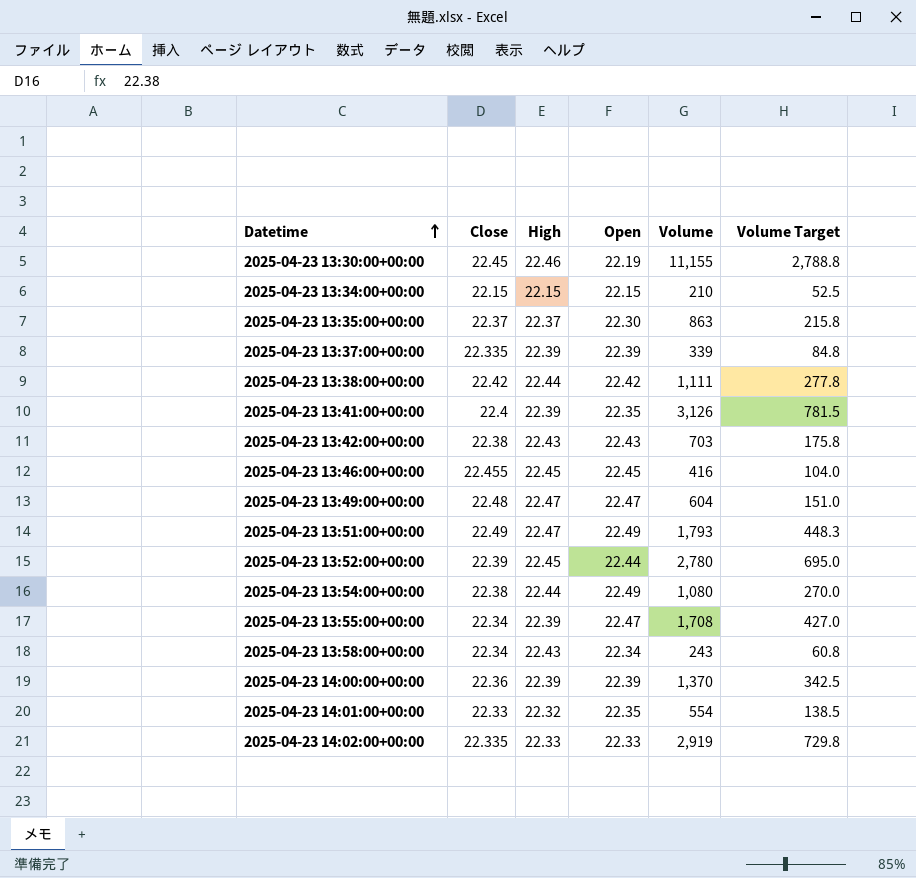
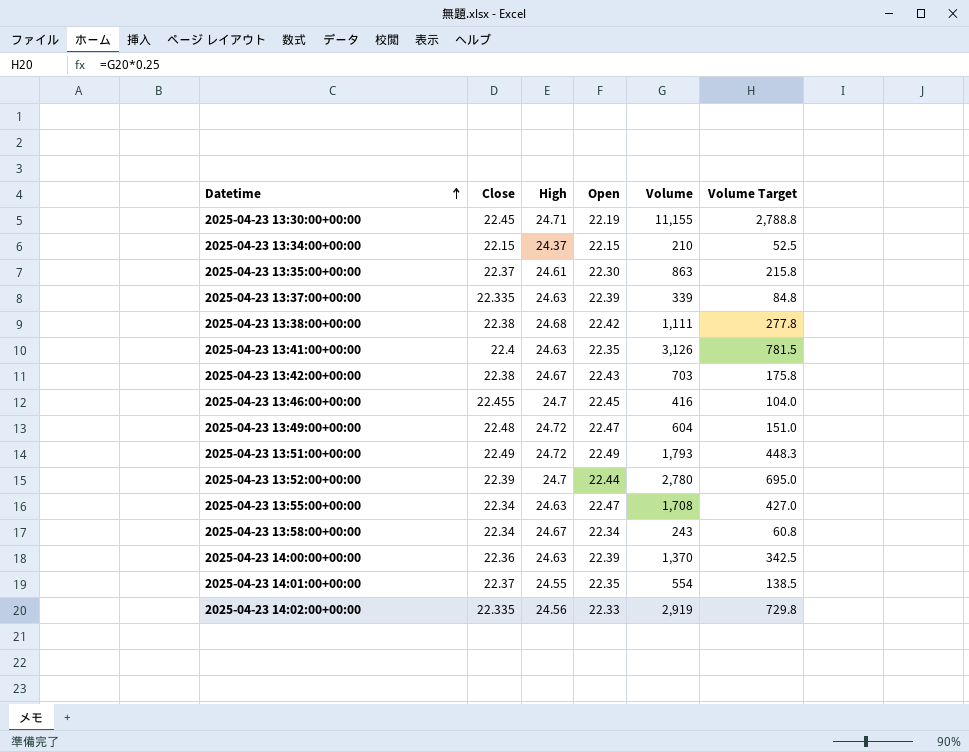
row 2025-04-23 13:54:00+00:00: 22.38 | 22.44 | 22.49 | 1,080 | 270.0 -> none
2025-04-23 13:30:00+00:00 | High: 22.46 -> 24.71
2025-04-23 13:34:00+00:00 | High: 22.15 -> 24.37
2025-04-23 13:35:00+00:00 | High: 22.37 -> 24.61
2025-04-23 13:37:00+00:00 | High: 22.39 -> 24.63
2025-04-23 13:38:00+00:00 | Close: 22.42 -> 22.38
2025-04-23 13:38:00+00:00 | High: 22.44 -> 24.68
2025-04-23 13:41:00+00:00 | High: 22.39 -> 24.63
2025-04-23 13:42:00+00:00 | High: 22.43 -> 24.67
2025-04-23 13:46:00+00:00 | High: 22.45 -> 24.7
2025-04-23 13:49:00+00:00 | High: 22.47 -> 24.72
2025-04-23 13:51:00+00:00 | High: 22.47 -> 24.72
2025-04-23 13:52:00+00:00 | High: 22.45 -> 24.7
2025-04-23 13:55:00+00:00 | High: 22.39 -> 24.63
2025-04-23 13:58:00+00:00 | High: 22.43 -> 24.67
2025-04-23 14:00:00+00:00 | High: 22.39 -> 24.63
2025-04-23 14:01:00+00:00 | Close: 22.33 -> 22.37
2025-04-23 14:01:00+00:00 | High: 22.32 -> 24.55
2025-04-23 14:02:00+00:00 | High: 22.33 -> 24.56

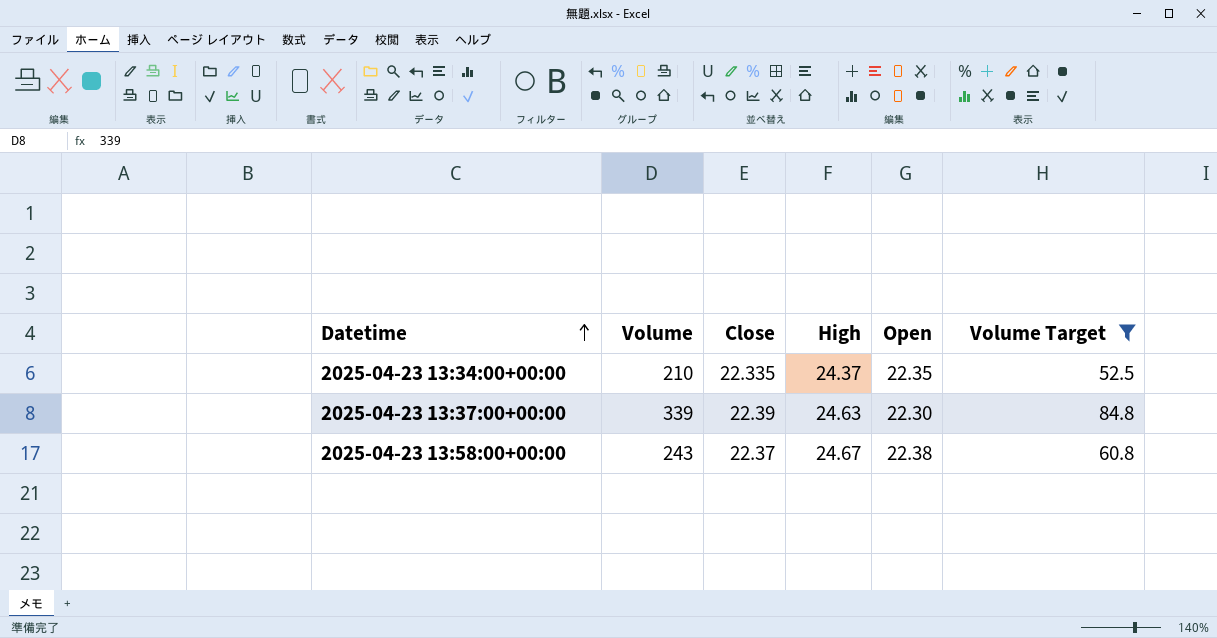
filter: none -> Volume Target <= 84.8
column Volume | position: 5 -> 2
2025-04-23 13:34:00+00:00 | Close: 22.15 -> 22.335
2025-04-23 13:34:00+00:00 | Open: 22.15 -> 22.35
2025-04-23 13:37:00+00:00 | Close: 22.335 -> 22.39
2025-04-23 13:37:00+00:00 | Open: 22.39 -> 22.30
2025-04-23 13:58:00+00:00 | Close: 22.34 -> 22.37
2025-04-23 13:58:00+00:00 | Open: 22.34 -> 22.38

